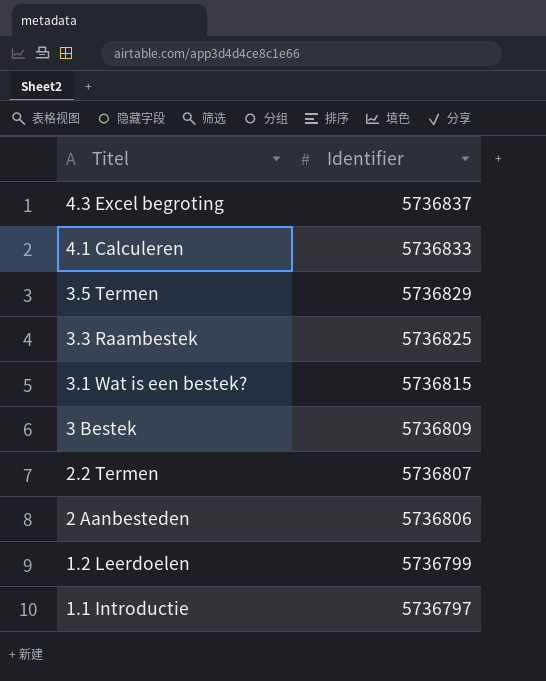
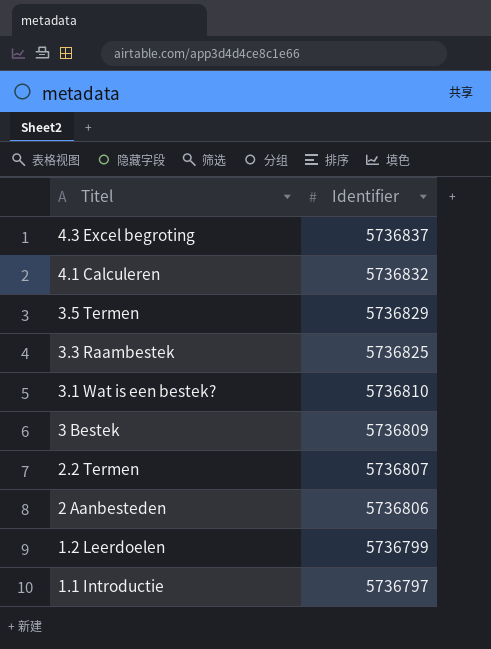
4.1 Calculeren | Identifier: 5736833 -> 5736832
3.1 Wat is een bestek? | Identifier: 5736815 -> 5736810

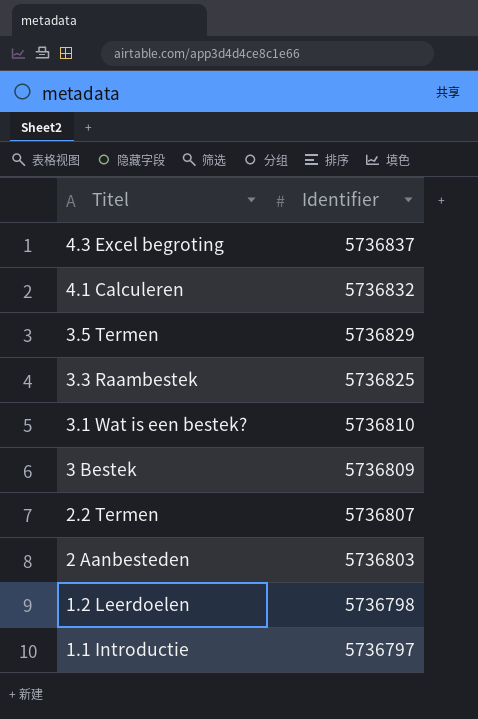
2 Aanbesteden | Identifier: 5736806 -> 5736803
1.2 Leerdoelen | Identifier: 5736799 -> 5736798

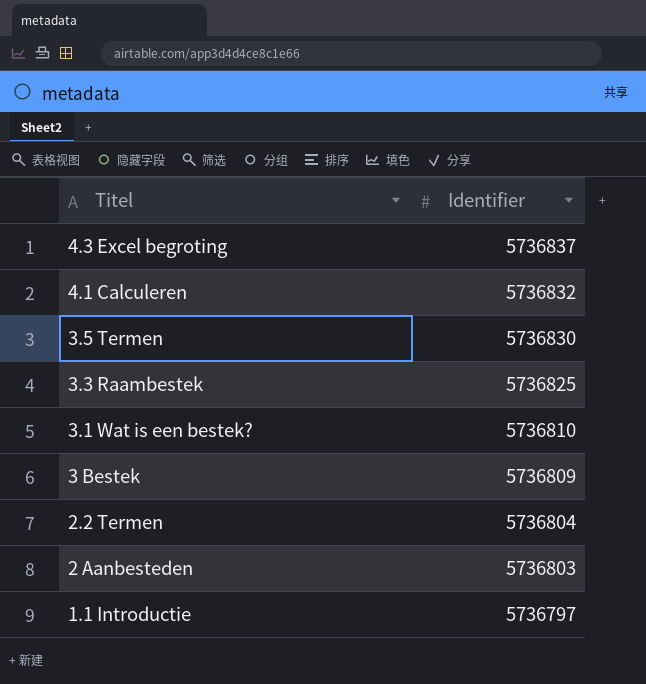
row 1.2 Leerdoelen: 5736798 -> none
3.5 Termen | Identifier: 5736829 -> 5736830
2.2 Termen | Identifier: 5736807 -> 5736804

